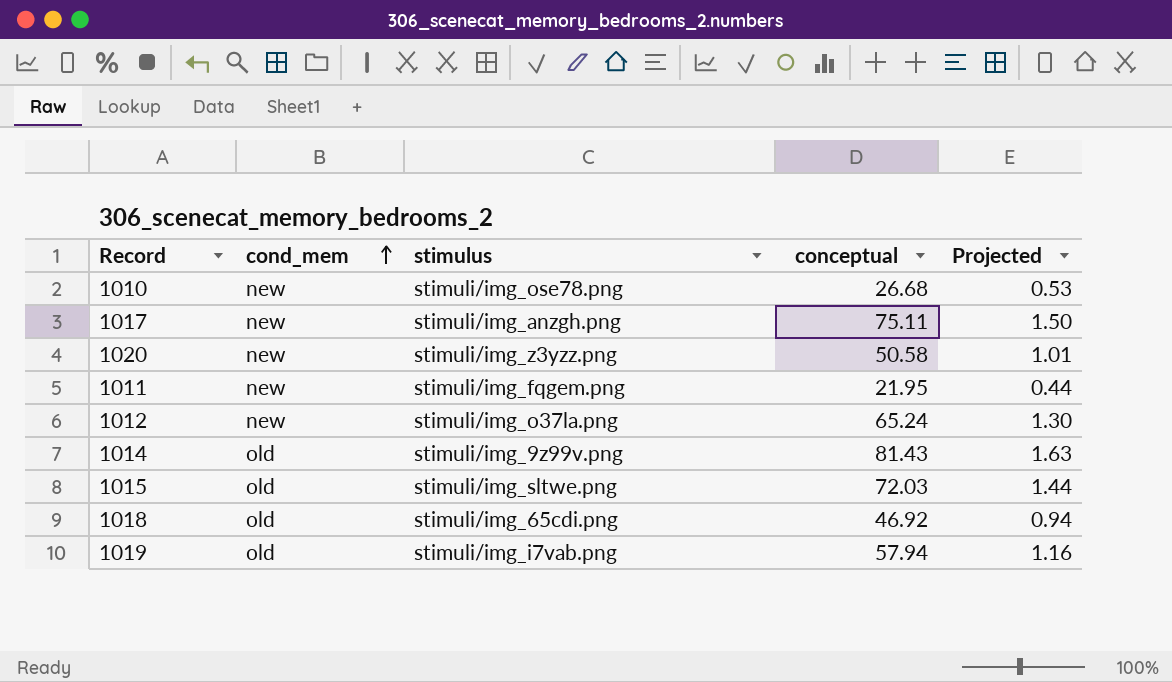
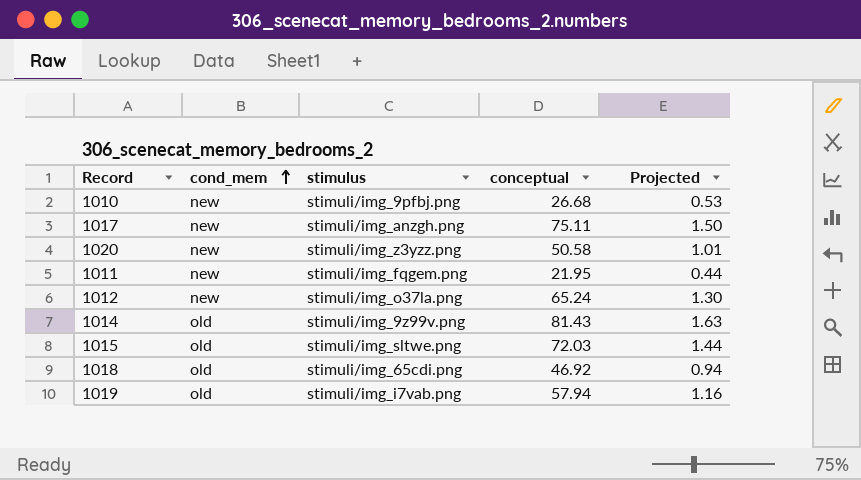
1010 | stimulus: stimuli/img_ose78.png -> stimuli/img_9pfbj.png

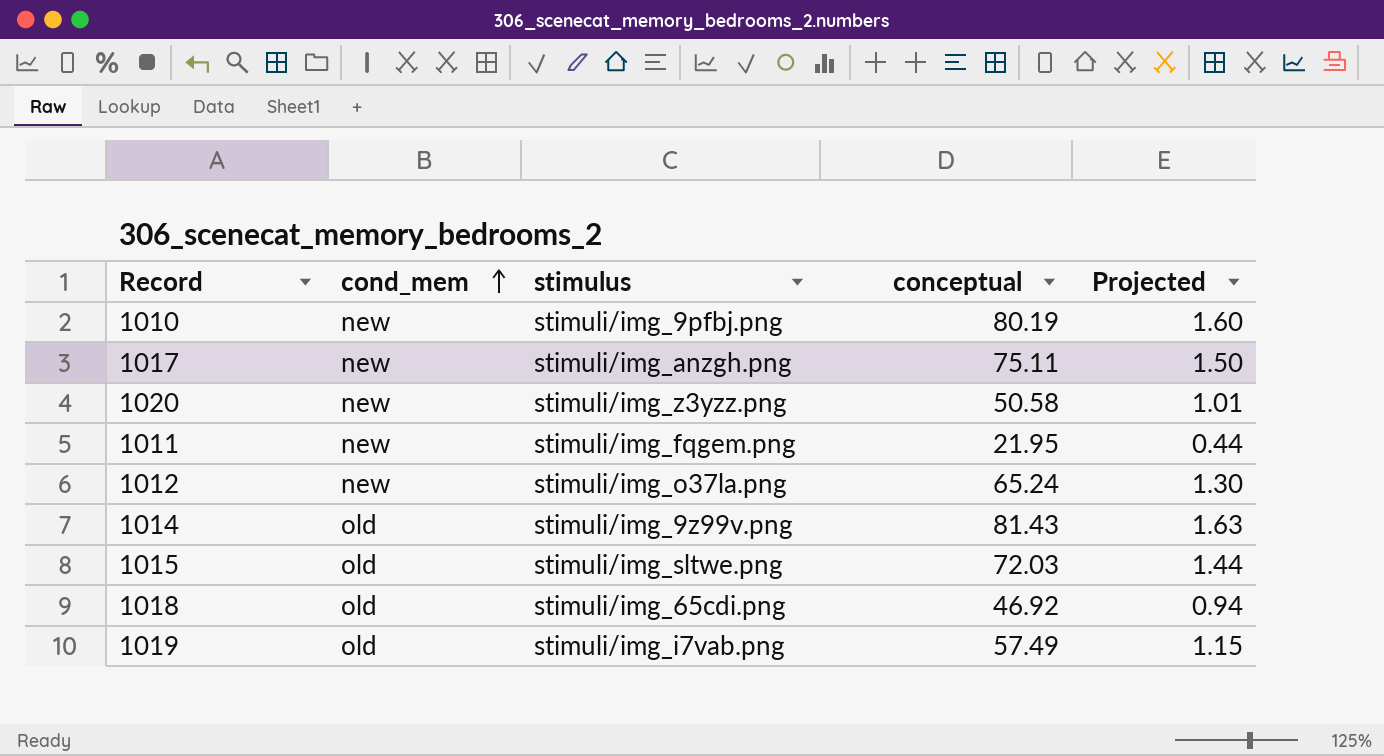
1010 | conceptual: 26.68 -> 80.19
1010 | Projected: 0.53 -> 1.60
1019 | conceptual: 57.94 -> 57.49
1019 | Projected: 1.16 -> 1.15

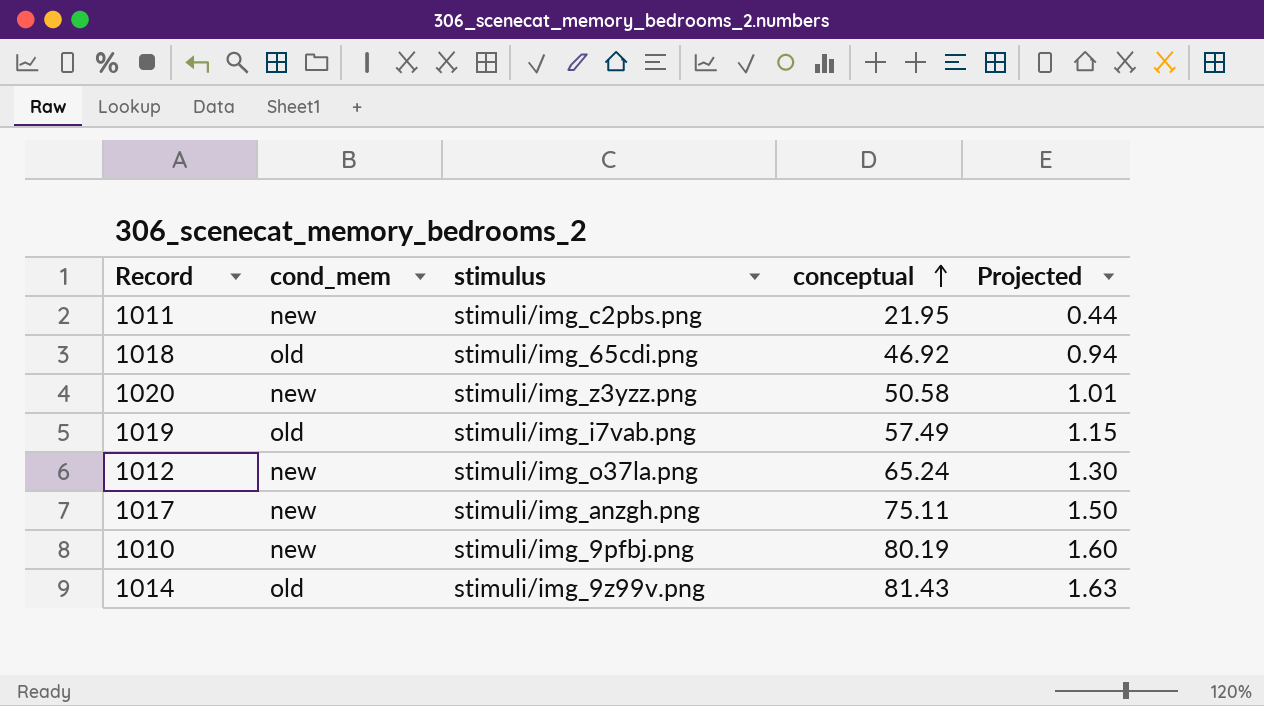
row order: cond_mem ascending -> conceptual ascending
row 1015: old | stimuli/img_sltwe.png | 72.03 | 1.44 -> none
1011 | stimulus: stimuli/img_fqgem.png -> stimuli/img_c2pbs.png

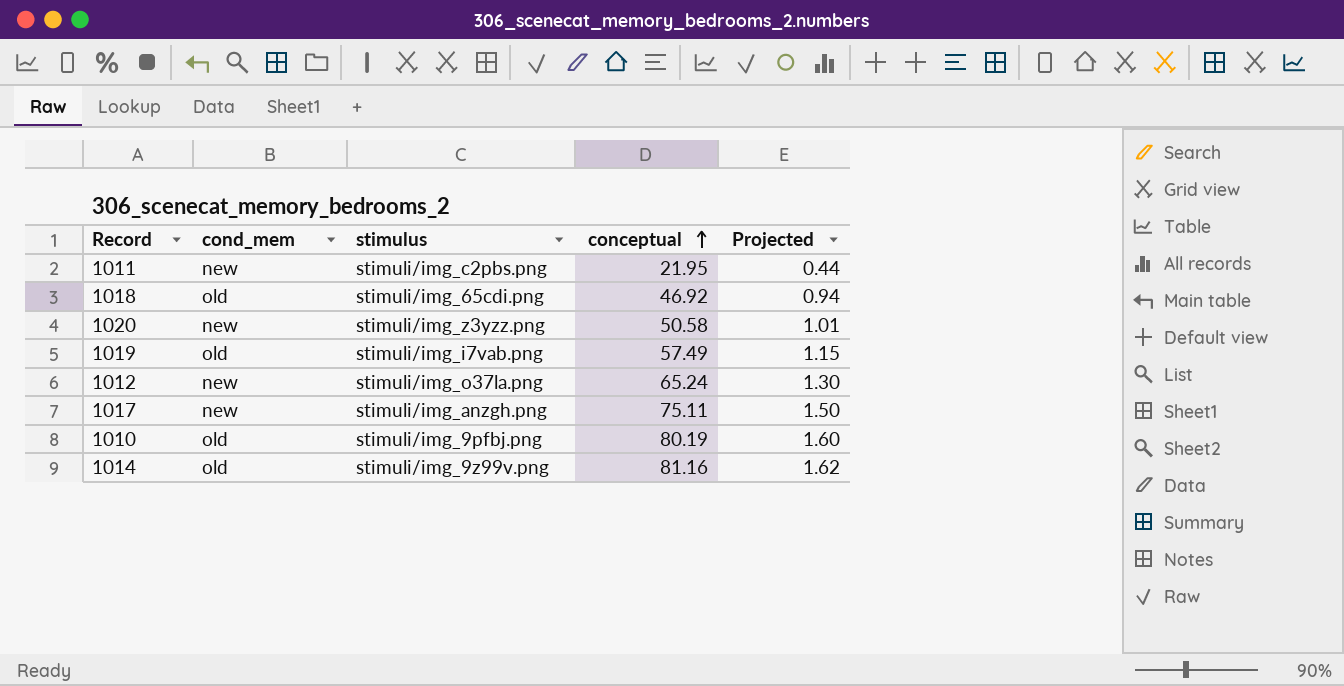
1010 | cond_mem: new -> old
1014 | conceptual: 81.43 -> 81.16
1014 | Projected: 1.63 -> 1.62

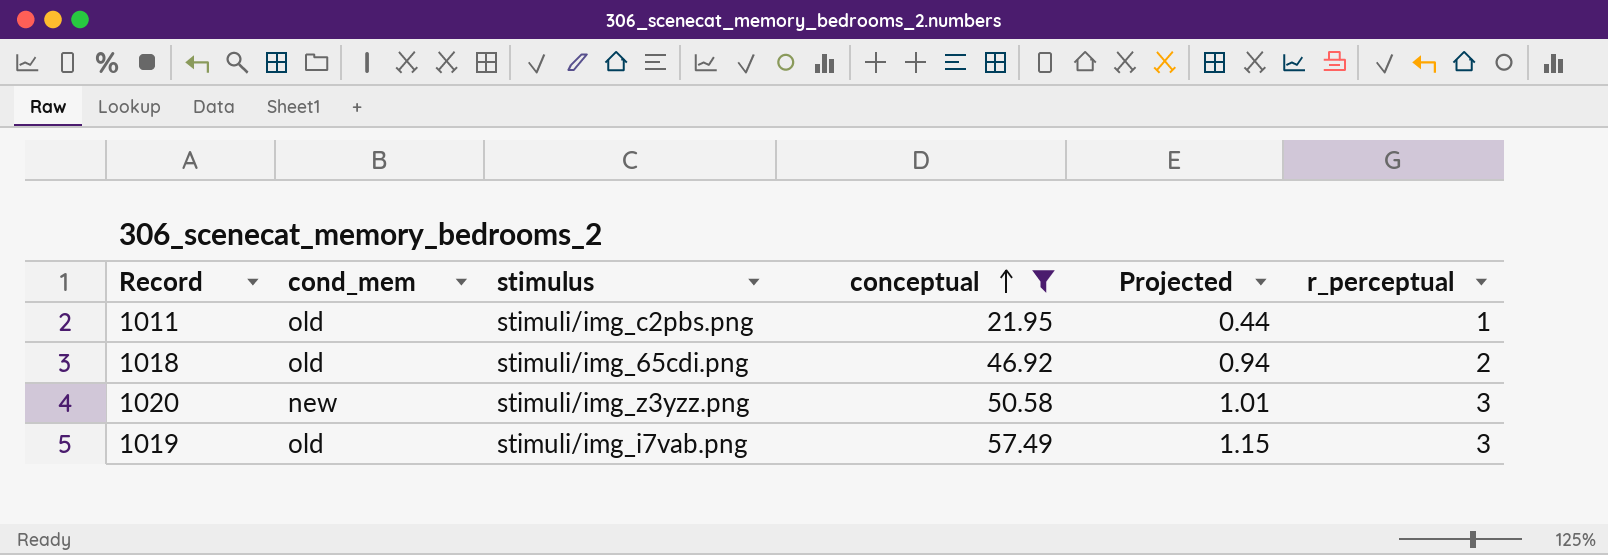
filter: none -> conceptual <= 57.49
column r_perceptual | position: none -> 6
1011 | cond_mem: new -> old

